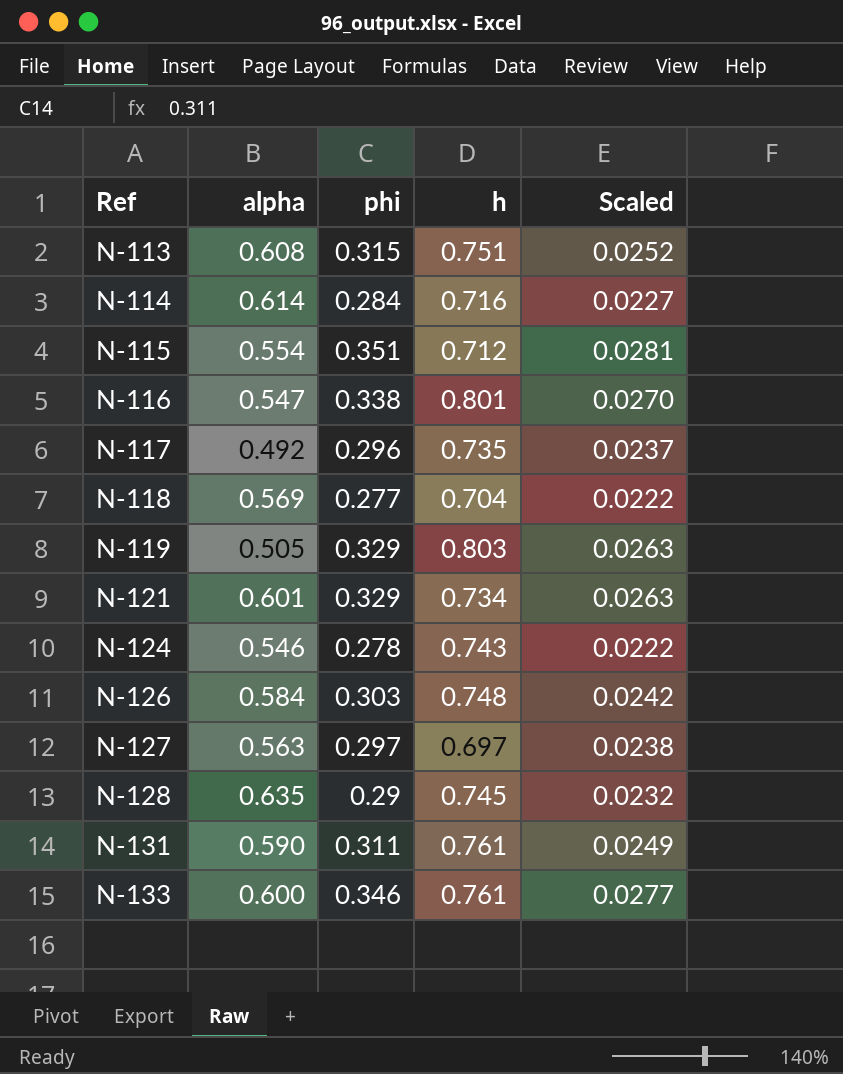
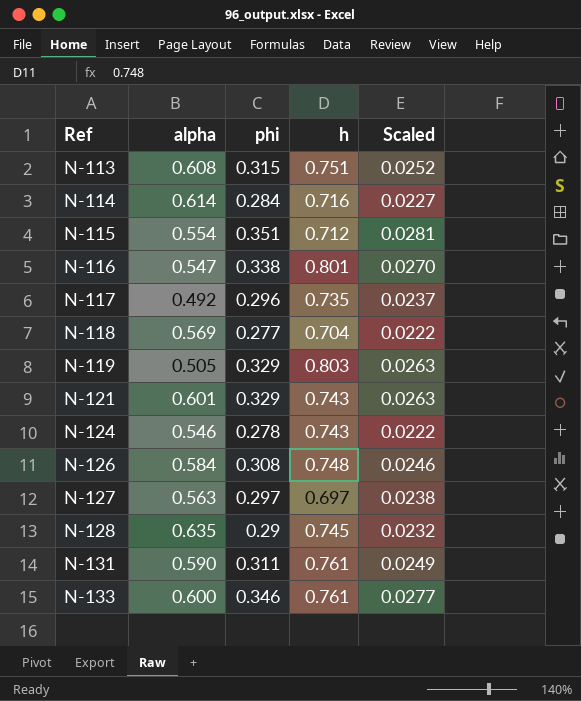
N-121 | h: 0.734 -> 0.743
N-126 | phi: 0.303 -> 0.308
N-126 | Scaled: 0.0242 -> 0.0246

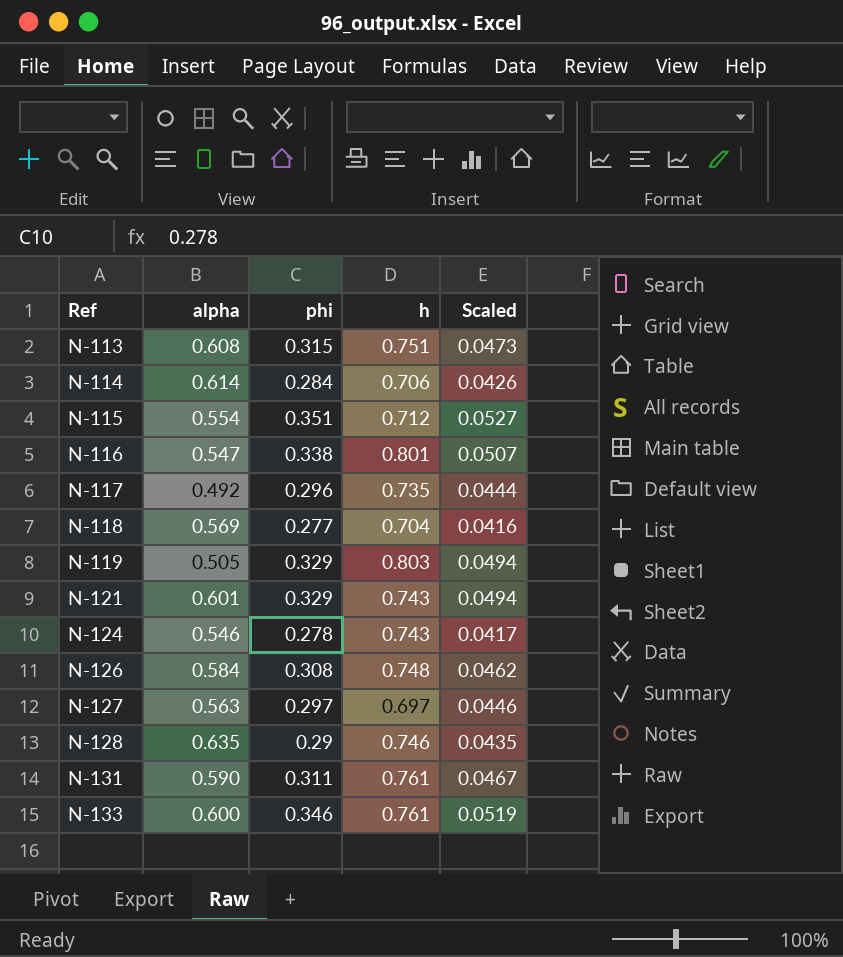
column Scaled | formula: [phi] * 0.08 -> [phi] * 0.15
N-114 | h: 0.716 -> 0.706
N-128 | h: 0.745 -> 0.746

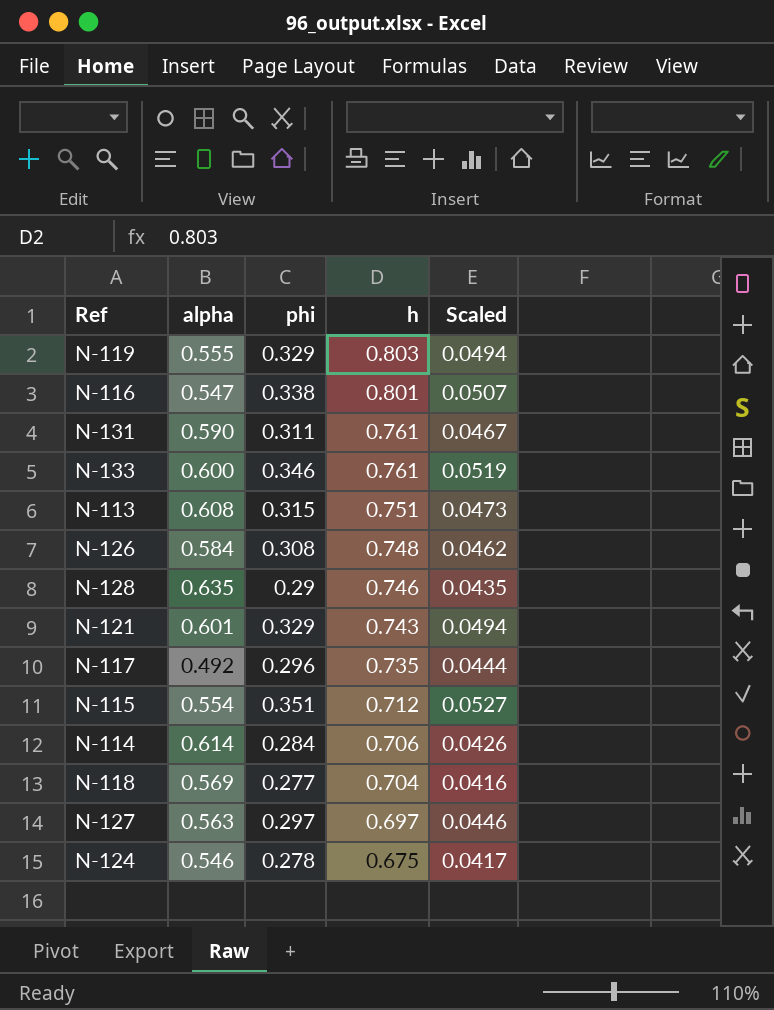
row order: Ref ascending -> h descending
N-119 | alpha: 0.505 -> 0.555
N-124 | h: 0.743 -> 0.675

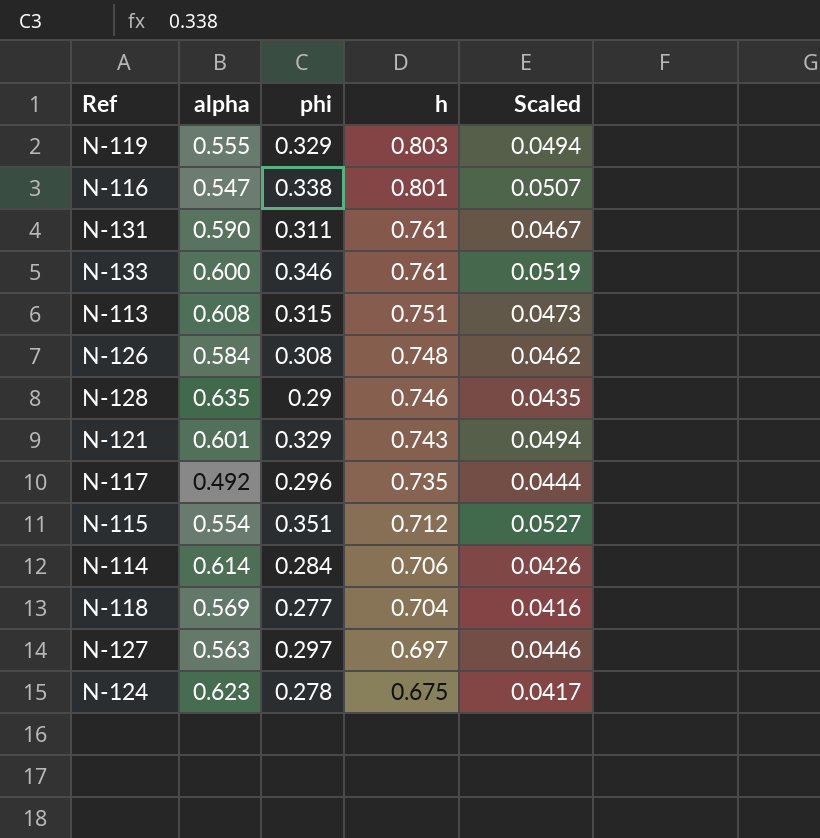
N-124 | alpha: 0.546 -> 0.623

